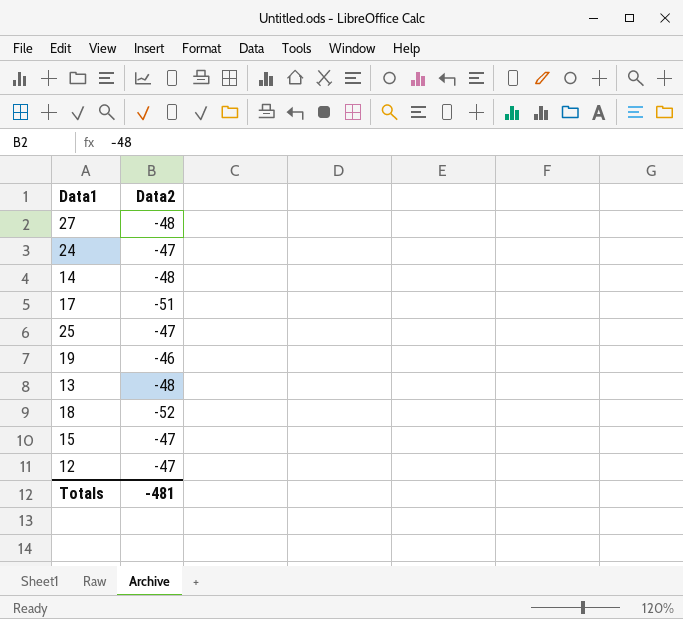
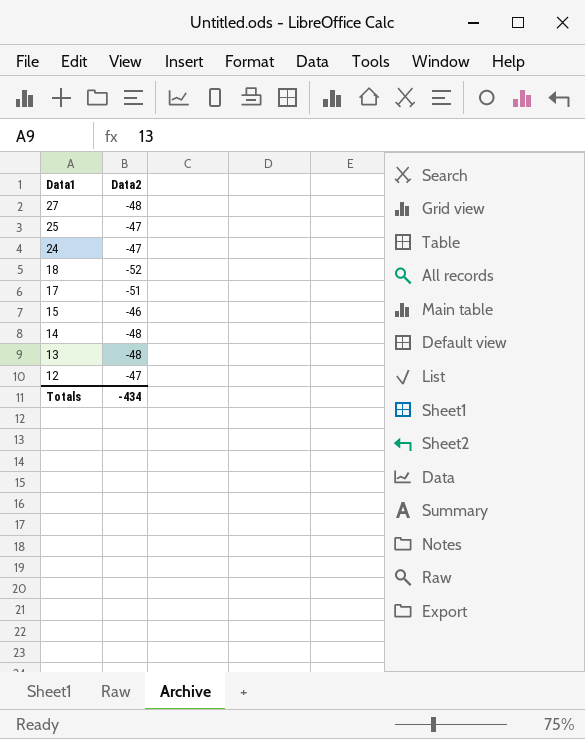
row order: none -> Data1 descending
row 19: -46 -> none
15 | Data2: -47 -> -46
Totals | Data2: -481 -> -434

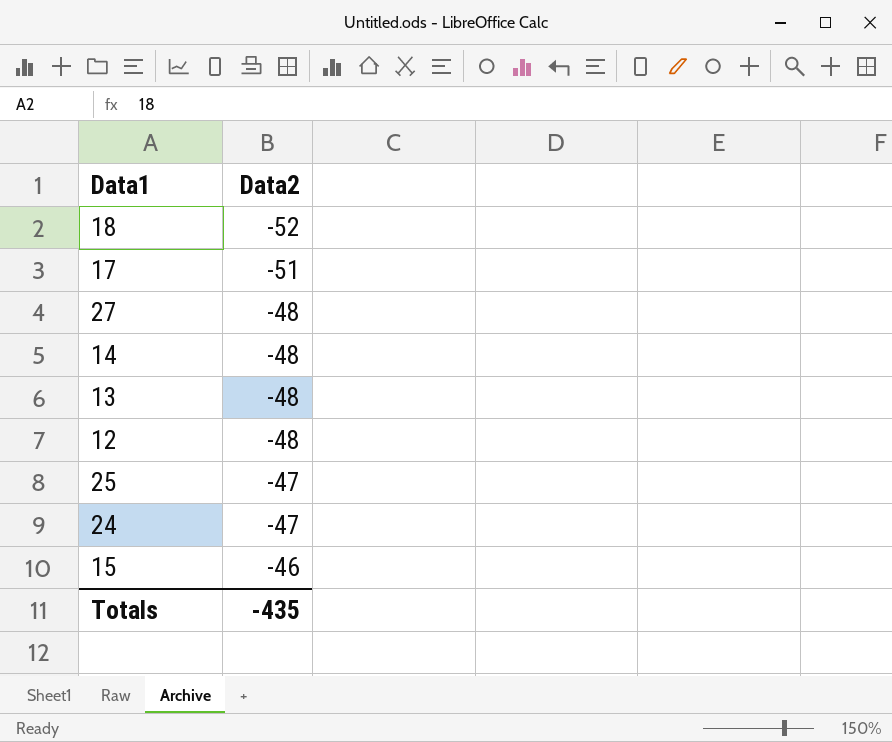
row order: Data1 descending -> Data2 ascending
12 | Data2: -47 -> -48
Totals | Data2: -434 -> -435

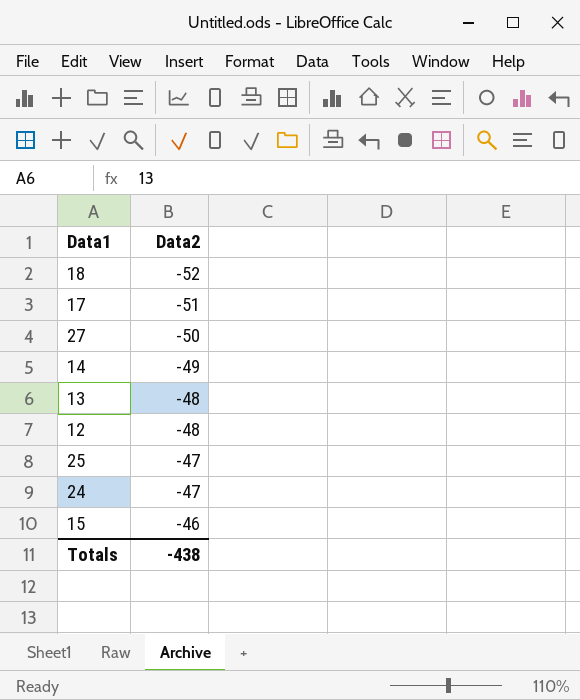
27 | Data2: -48 -> -50
14 | Data2: -48 -> -49
Totals | Data2: -435 -> -438

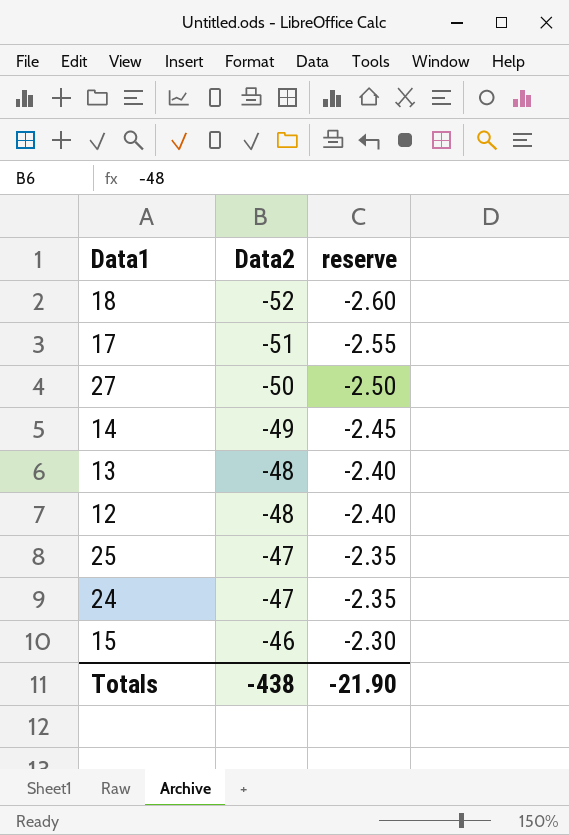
column reserve | formula: none -> [Data2] * 0.05

